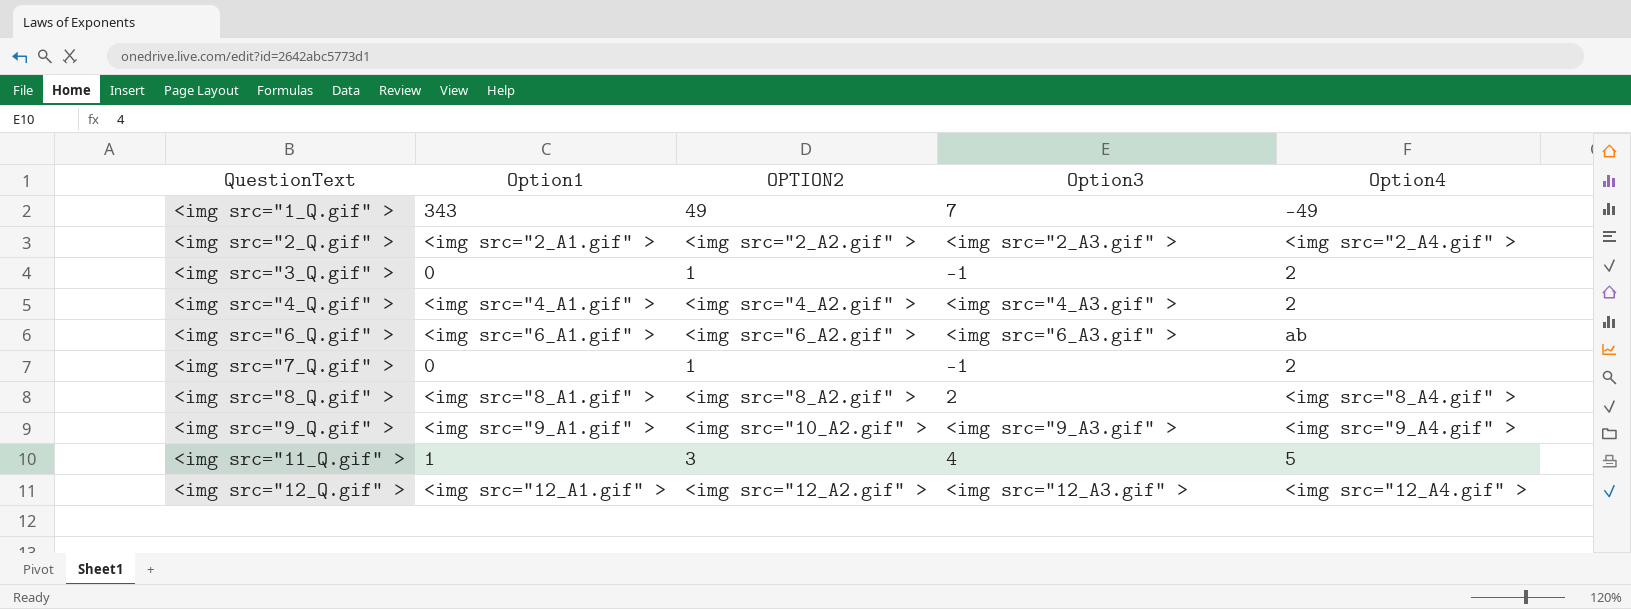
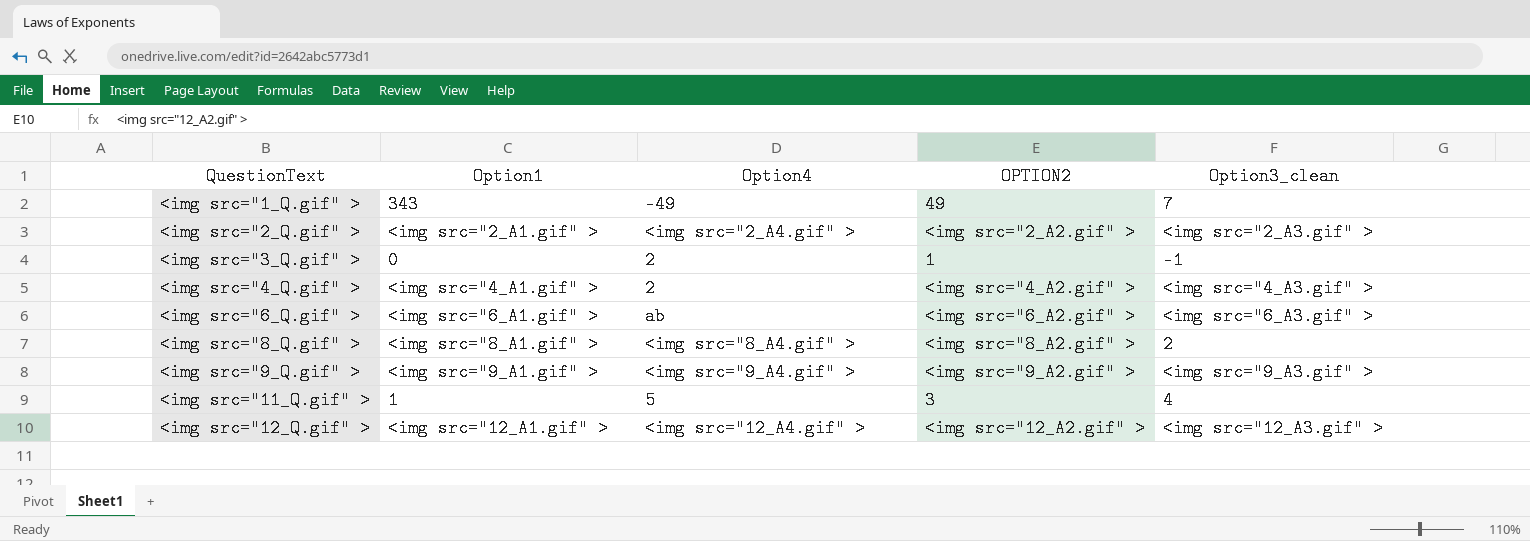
column Option4 | position: 5 -> 3
column name: Option3 -> Option3_clean
row <img src="7_Q.gif" >: 0 | 1 | -1 | 2 -> none
<img src="9_Q.gif" > | OPTION2: <img src="10_A2.gif" > -> <img src="9_A2.gif" >

